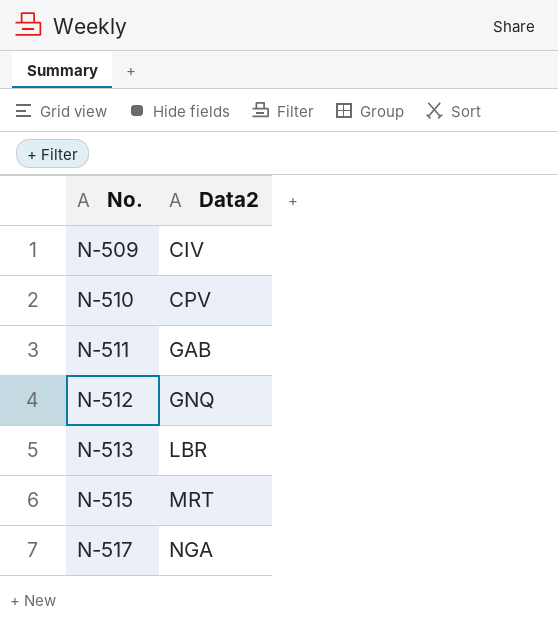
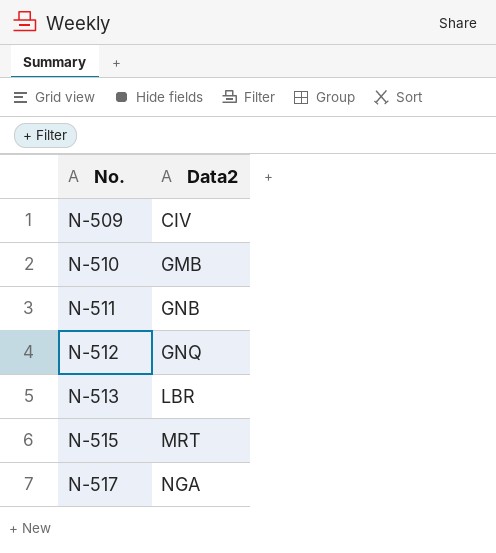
N-510 | Data2: CPV -> GMB
N-511 | Data2: GAB -> GNB

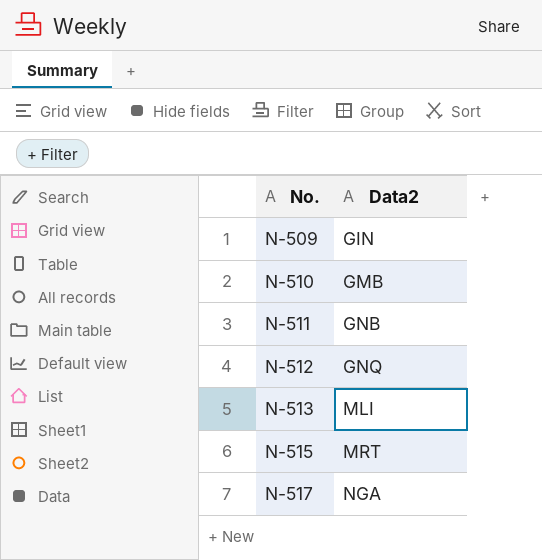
N-509 | Data2: CIV -> GIN
N-513 | Data2: LBR -> MLI

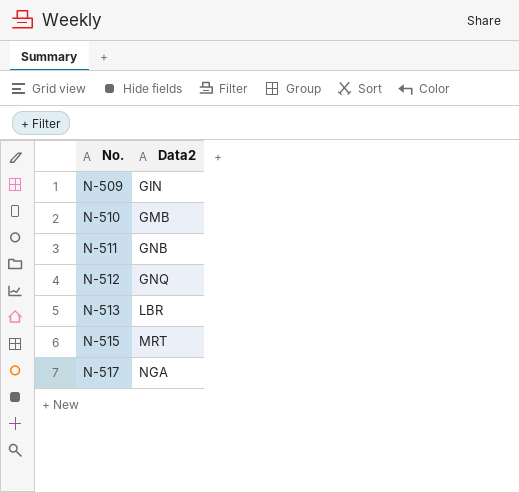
N-513 | Data2: MLI -> LBR

